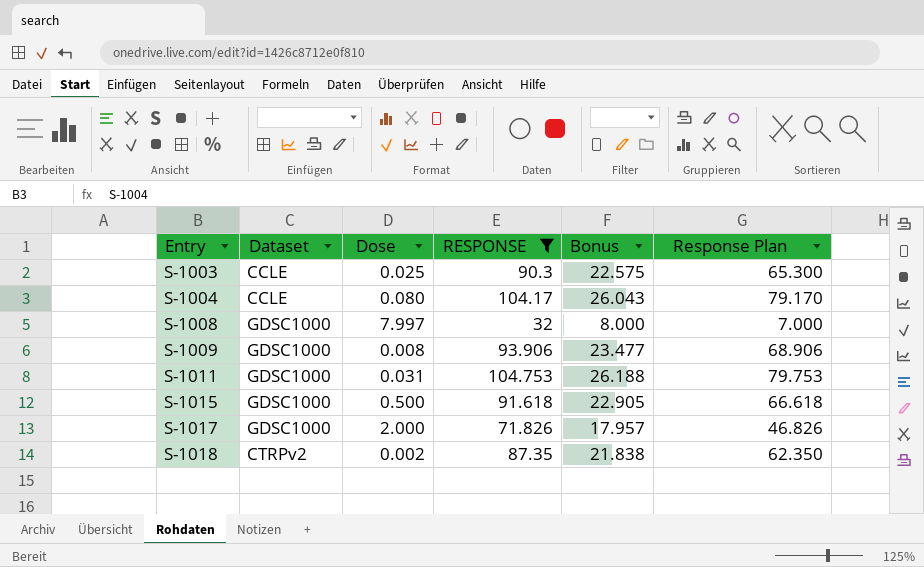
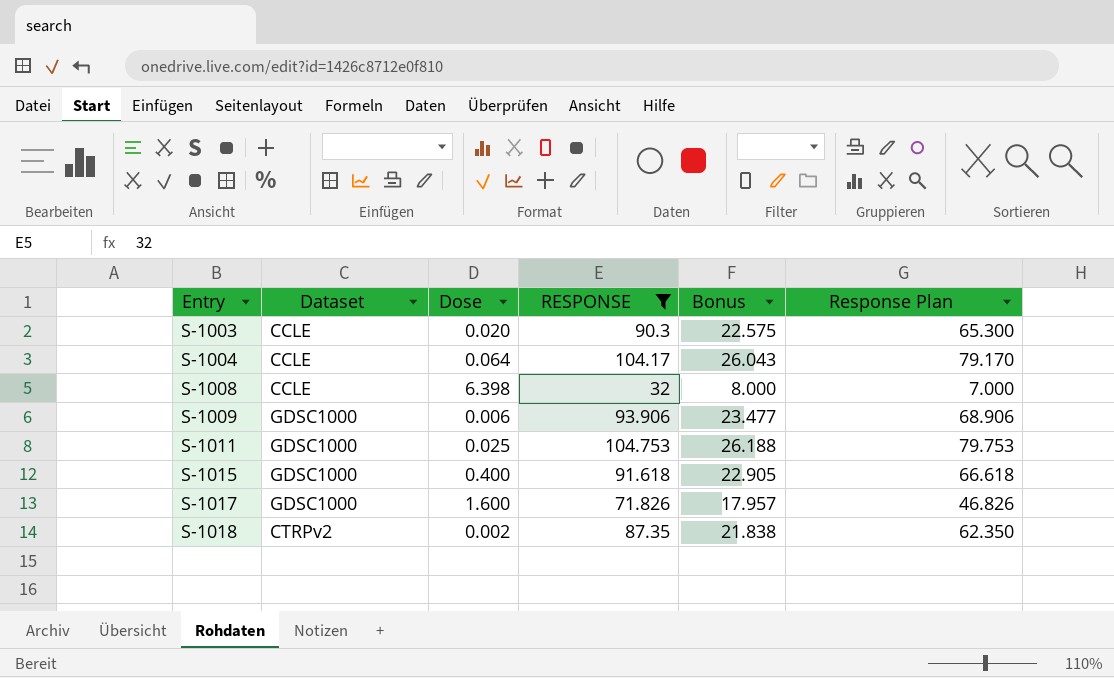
S-1003 | Dose: 0.025 -> 0.020
S-1004 | Dose: 0.080 -> 0.064
S-1008 | Dataset: GDSC1000 -> CCLE
S-1008 | Dose: 7.997 -> 6.398
S-1009 | Dose: 0.008 -> 0.006
S-1011 | Dose: 0.031 -> 0.025
S-1015 | Dose: 0.500 -> 0.400
S-1017 | Dose: 2.000 -> 1.600

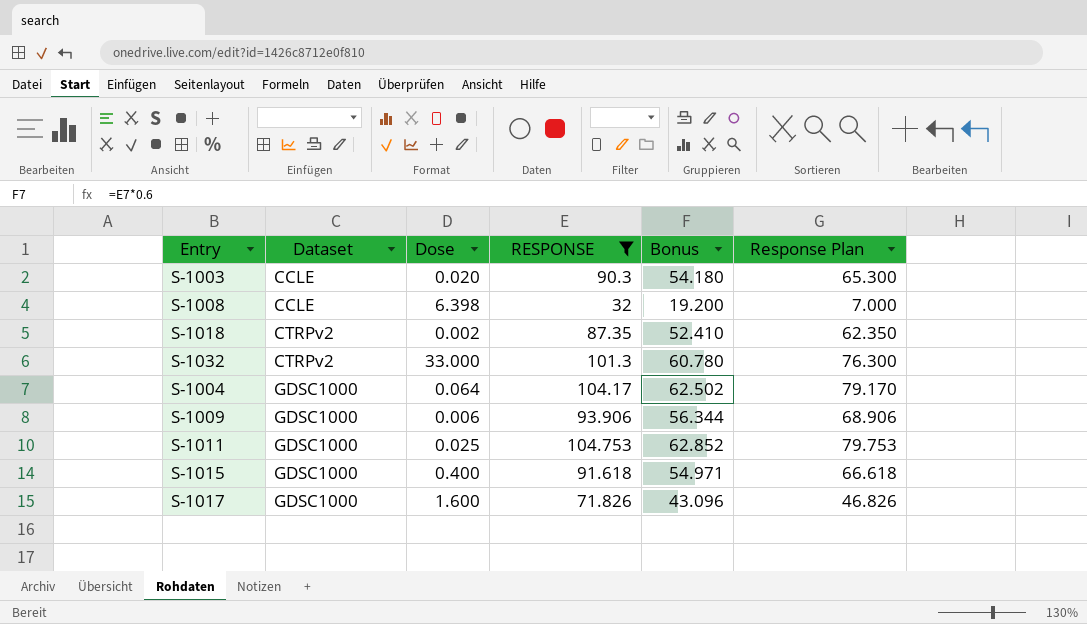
row order: Entry ascending -> Dataset ascending
column Bonus | formula: [RESPONSE] * 0.25 -> [RESPONSE] * 0.6
row S-1032: none -> CTRPv2 | 33.000 | 101.3 | 60.780 | 76.300
S-1004 | Dataset: CCLE -> GDSC1000

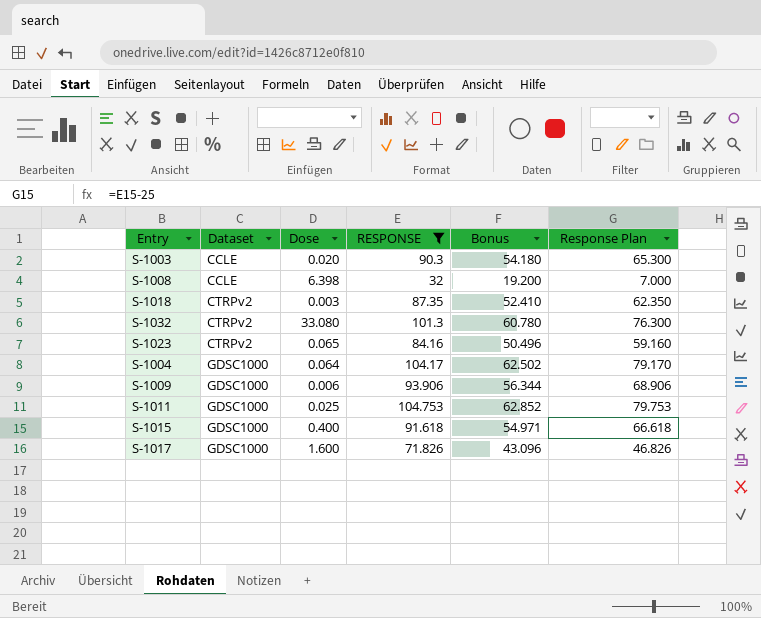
S-1018 | Dose: 0.002 -> 0.003
S-1032 | Dose: 33.000 -> 33.080
row S-1023: none -> CTRPv2 | 0.065 | 84.16 | 50.496 | 59.160

